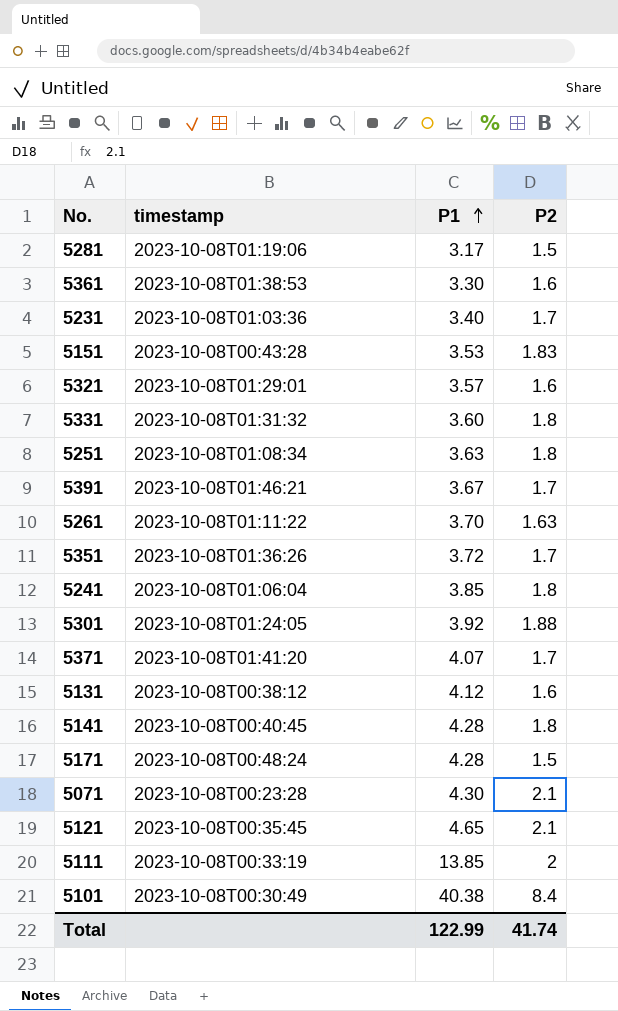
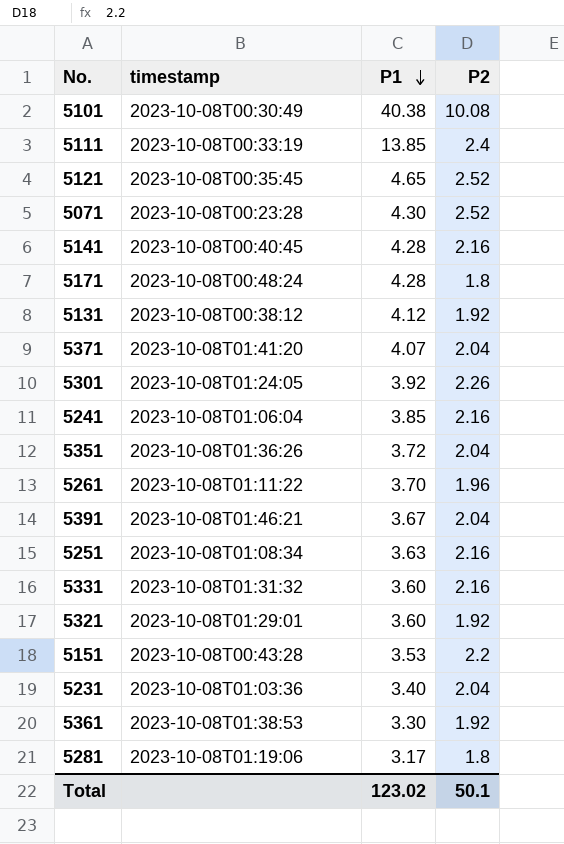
row order: P1 ascending -> P1 descending
5101 | P2: 8.4 -> 10.08
5111 | P2: 2 -> 2.4
5121 | P2: 2.1 -> 2.52
5071 | P2: 2.1 -> 2.52
5141 | P2: 1.8 -> 2.16
5171 | P2: 1.5 -> 1.8
5131 | P2: 1.6 -> 1.92
5371 | P2: 1.7 -> 2.04
5301 | P2: 1.88 -> 2.26
5241 | P2: 1.8 -> 2.16
5351 | P2: 1.7 -> 2.04
5261 | P2: 1.63 -> 1.96
5391 | P2: 1.7 -> 2.04
5251 | P2: 1.8 -> 2.16
5331 | P2: 1.8 -> 2.16
5321 | P1: 3.57 -> 3.60
5321 | P2: 1.6 -> 1.92
5151 | P2: 1.83 -> 2.2
5231 | P2: 1.7 -> 2.04
5361 | P2: 1.6 -> 1.92
5281 | P2: 1.5 -> 1.8
Total | P1: 122.99 -> 123.02
Total | P2: 41.74 -> 50.1

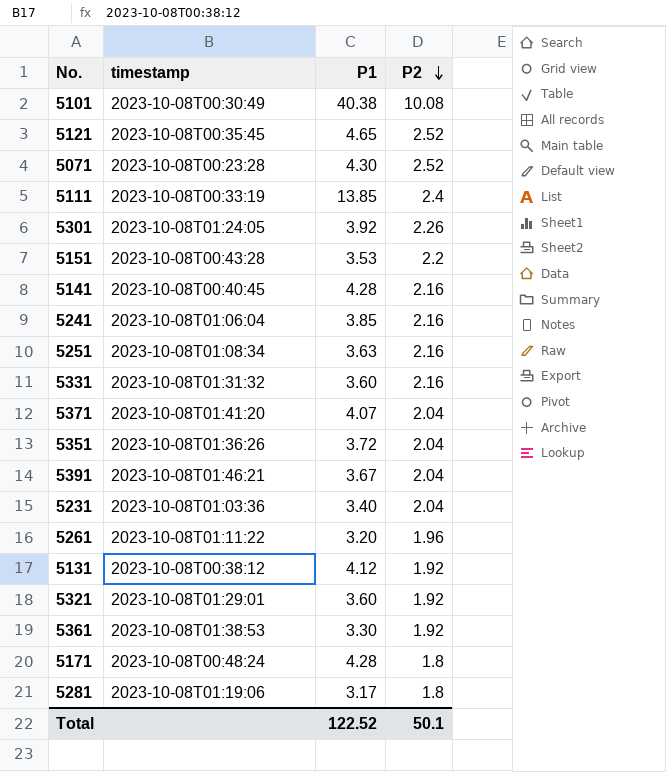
row order: P1 descending -> P2 descending
5261 | P1: 3.70 -> 3.20
Total | P1: 123.02 -> 122.52

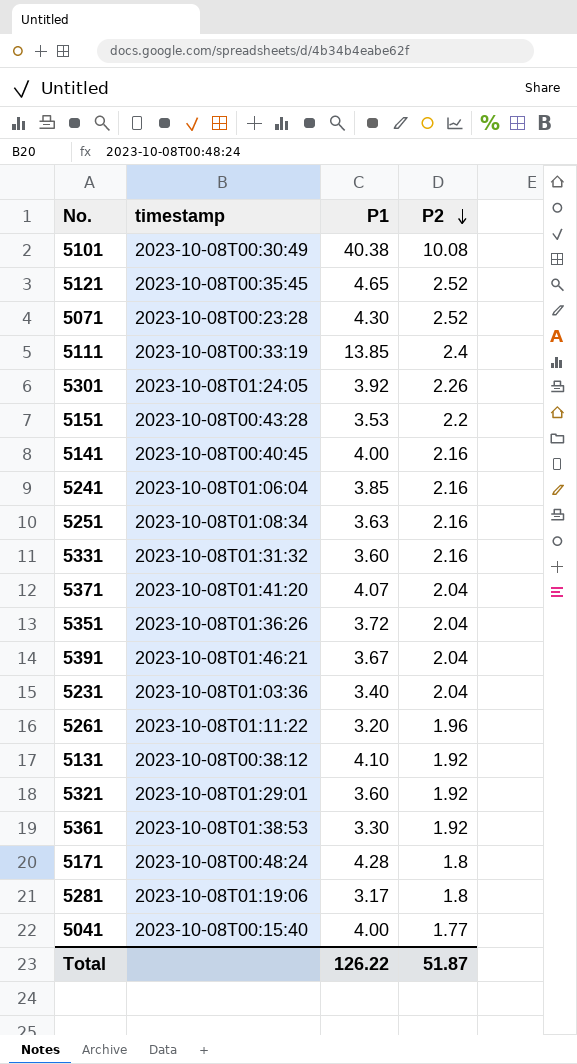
5141 | P1: 4.28 -> 4.00
5131 | P1: 4.12 -> 4.10
row 5041: none -> 2023-10-08T00:15:40 | 4.00 | 1.77
Total | P1: 122.52 -> 126.22
Total | P2: 50.1 -> 51.87

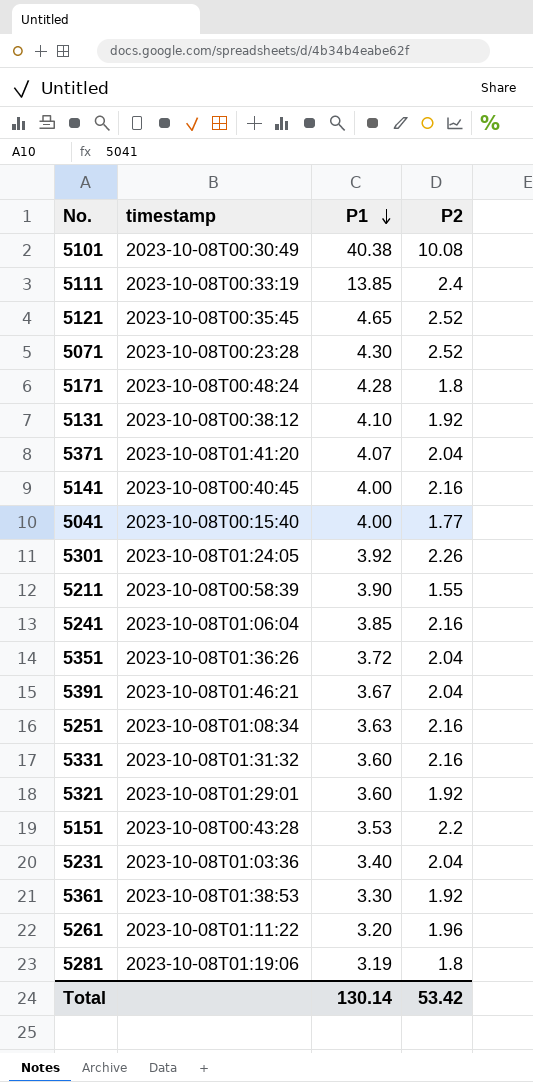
row order: P2 descending -> P1 descending
row 5211: none -> 2023-10-08T00:58:39 | 3.90 | 1.55
5281 | P1: 3.17 -> 3.19
Total | P1: 126.22 -> 130.14
Total | P2: 51.87 -> 53.42

